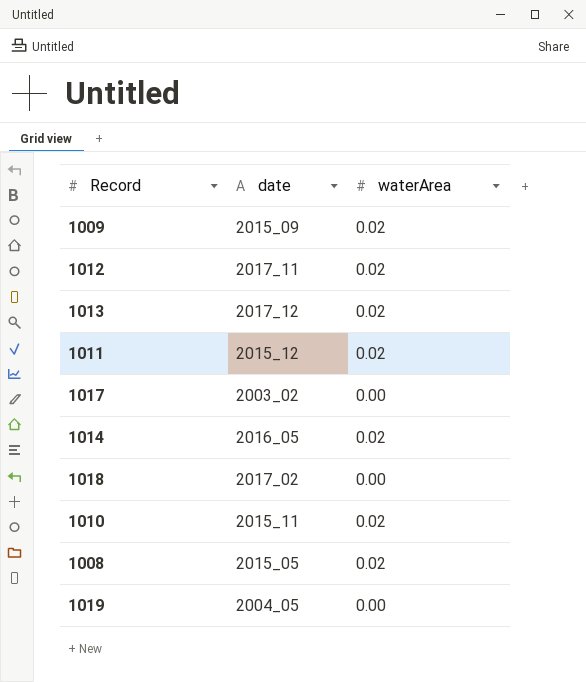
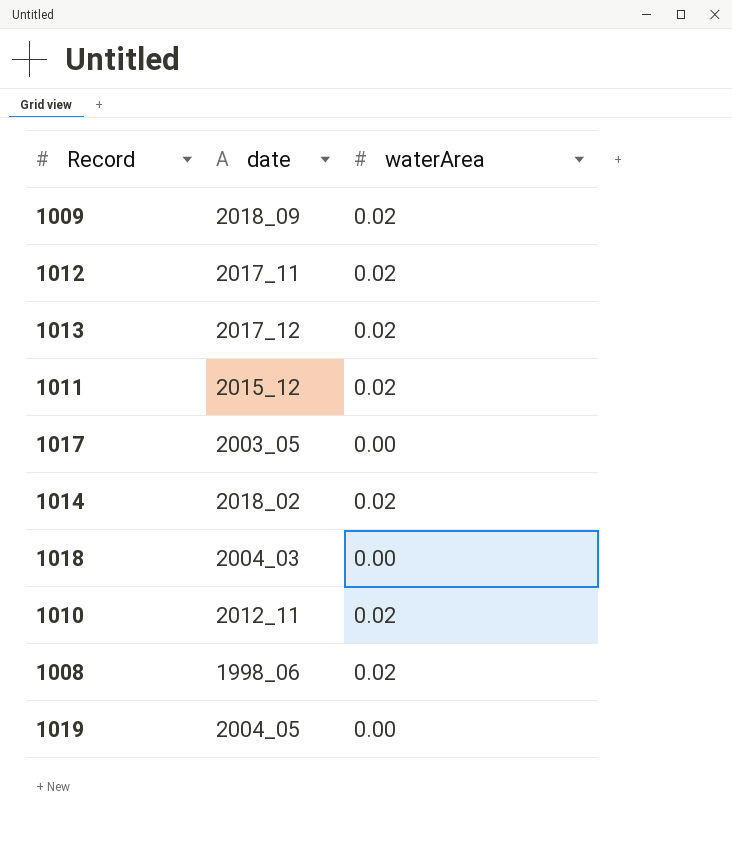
1009 | date: 2015_09 -> 2018_09
1017 | date: 2003_02 -> 2003_05
1014 | date: 2016_05 -> 2018_02
1018 | date: 2017_02 -> 2004_03
1010 | date: 2015_11 -> 2012_11
1008 | date: 2015_05 -> 1998_06

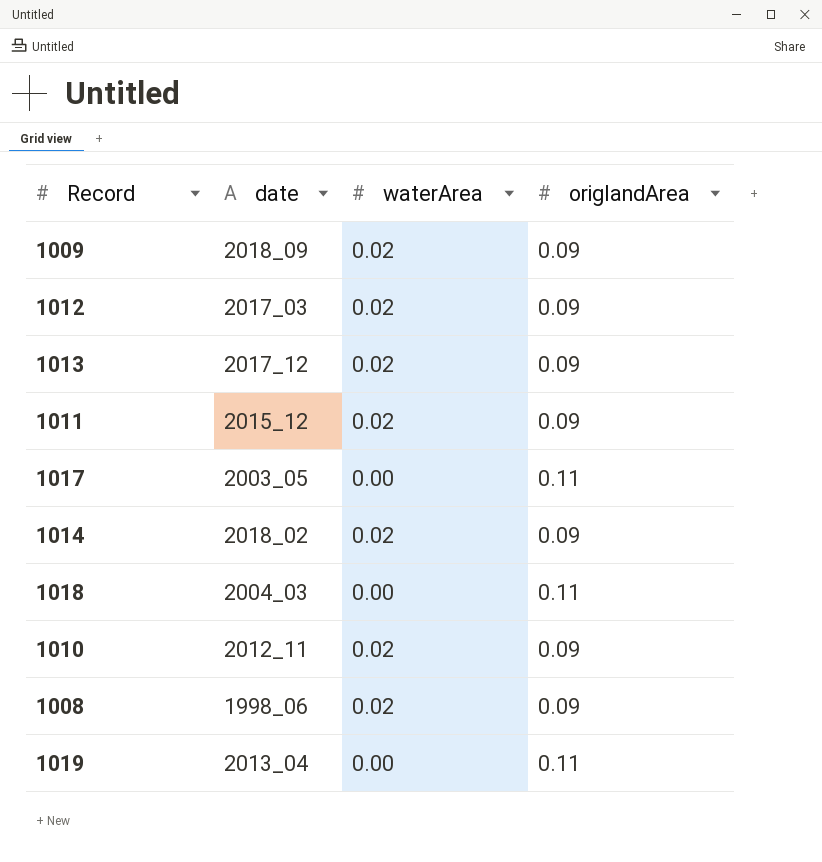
column origlandArea | position: none -> 4
1012 | date: 2017_11 -> 2017_03
1019 | date: 2004_05 -> 2013_04

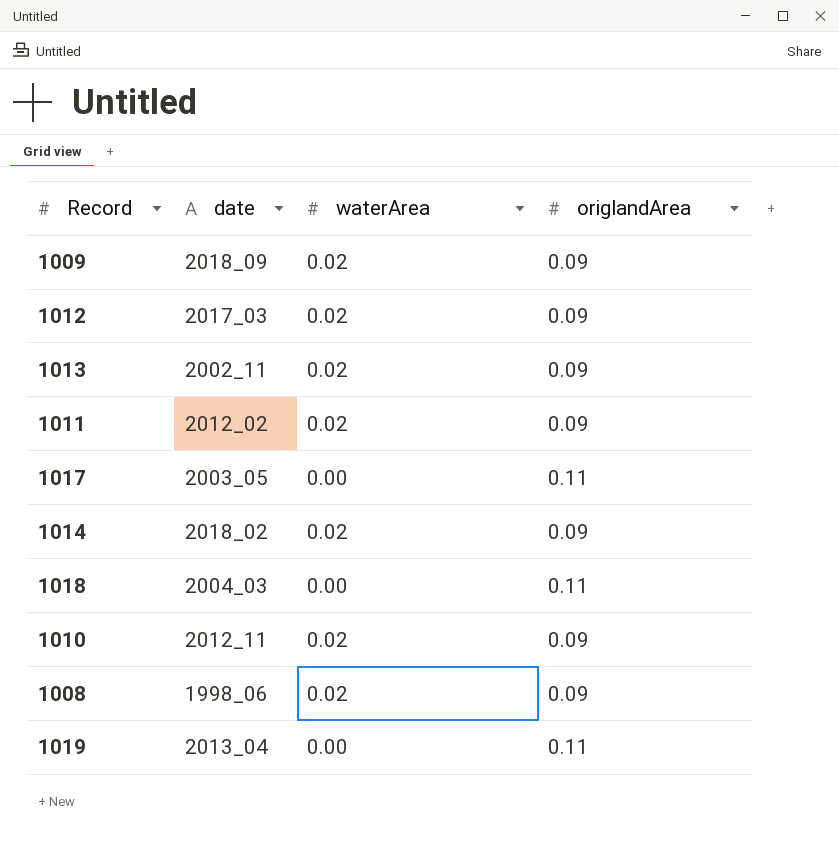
1013 | date: 2017_12 -> 2002_11
1011 | date: 2015_12 -> 2012_02

